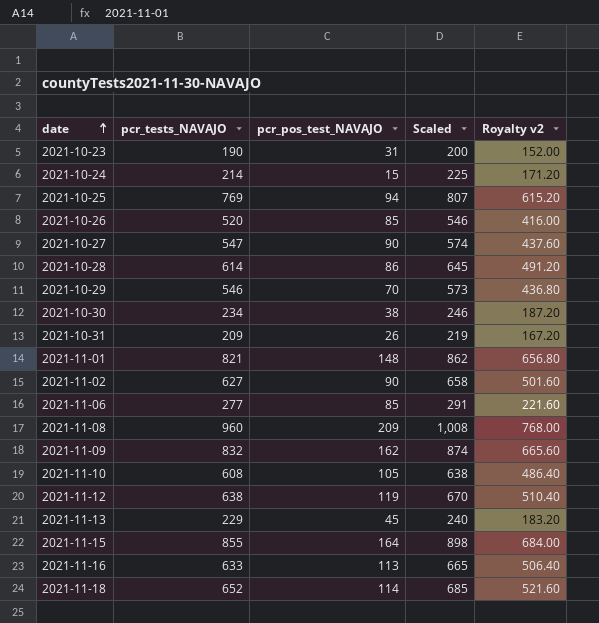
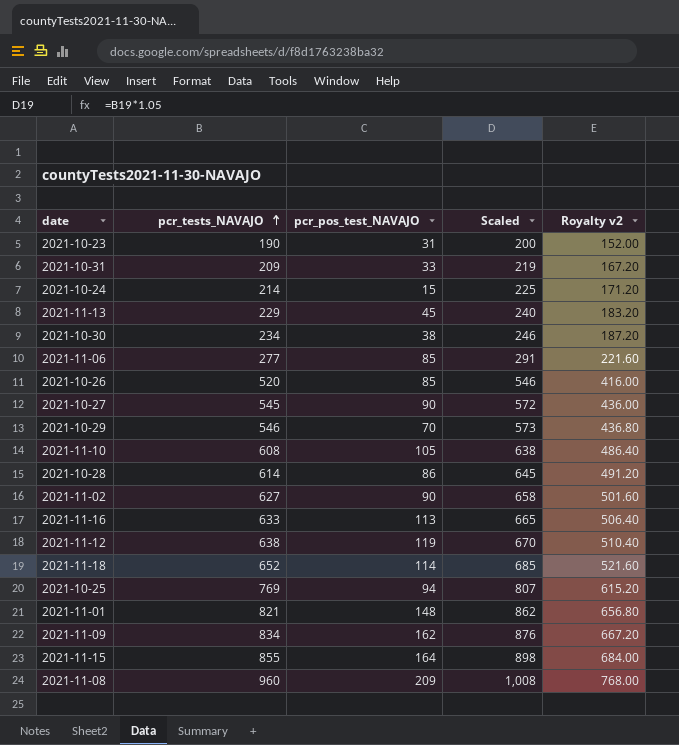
row order: date ascending -> pcr_tests_NAVAJO ascending
2021-10-31 | pcr_pos_test_NAVAJO: 26 -> 33
2021-10-27 | pcr_tests_NAVAJO: 547 -> 545
2021-10-27 | Scaled: 574 -> 572
2021-10-27 | Royalty v2: 437.60 -> 436.00
2021-11-09 | pcr_tests_NAVAJO: 832 -> 834
2021-11-09 | Scaled: 874 -> 876
2021-11-09 | Royalty v2: 665.60 -> 667.20

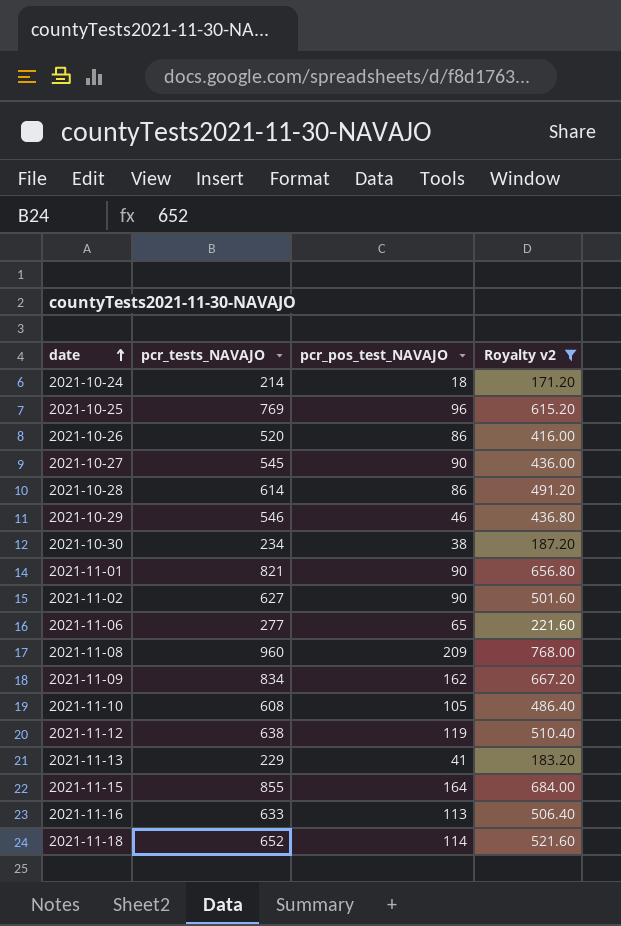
filter: none -> Royalty v2 >= 171.20
row order: pcr_tests_NAVAJO ascending -> date ascending
column Scaled | formula: [pcr_tests_NAVAJO] * 1.05 -> none
2021-10-24 | pcr_pos_test_NAVAJO: 15 -> 18
2021-10-25 | pcr_pos_test_NAVAJO: 94 -> 96
2021-10-26 | pcr_pos_test_NAVAJO: 85 -> 86
2021-10-29 | pcr_pos_test_NAVAJO: 70 -> 46
2021-11-01 | pcr_pos_test_NAVAJO: 148 -> 90
2021-11-06 | pcr_pos_test_NAVAJO: 85 -> 65
2021-11-13 | pcr_pos_test_NAVAJO: 45 -> 41

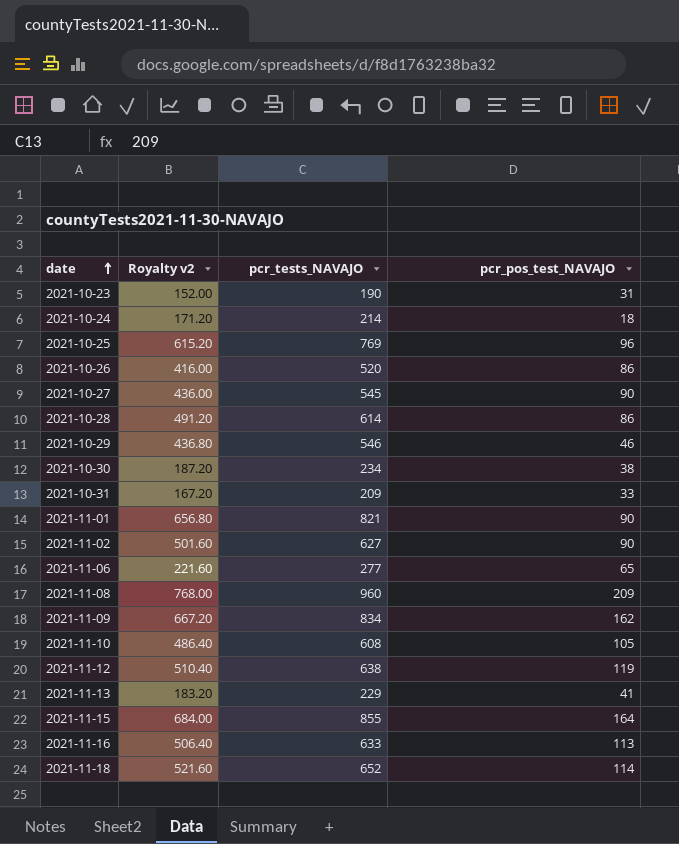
filter: Royalty v2 >= 171.20 -> none
column Royalty v2 | position: 4 -> 2

